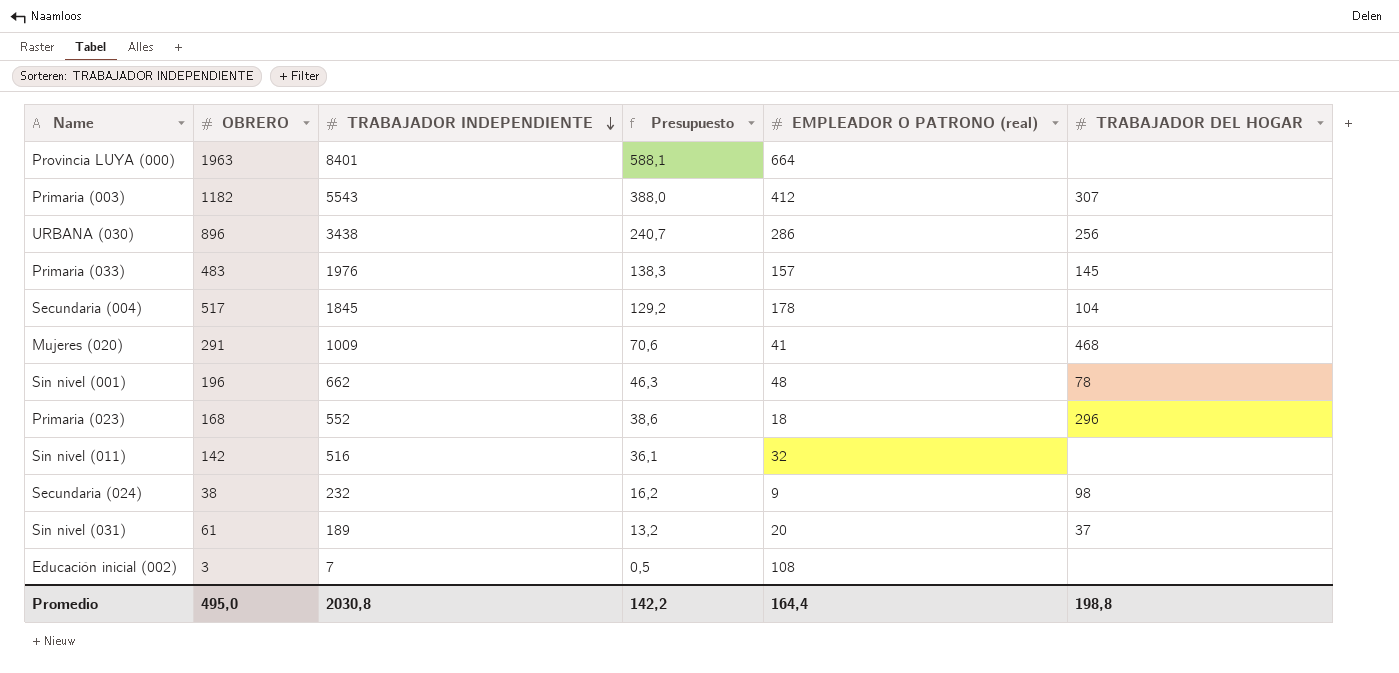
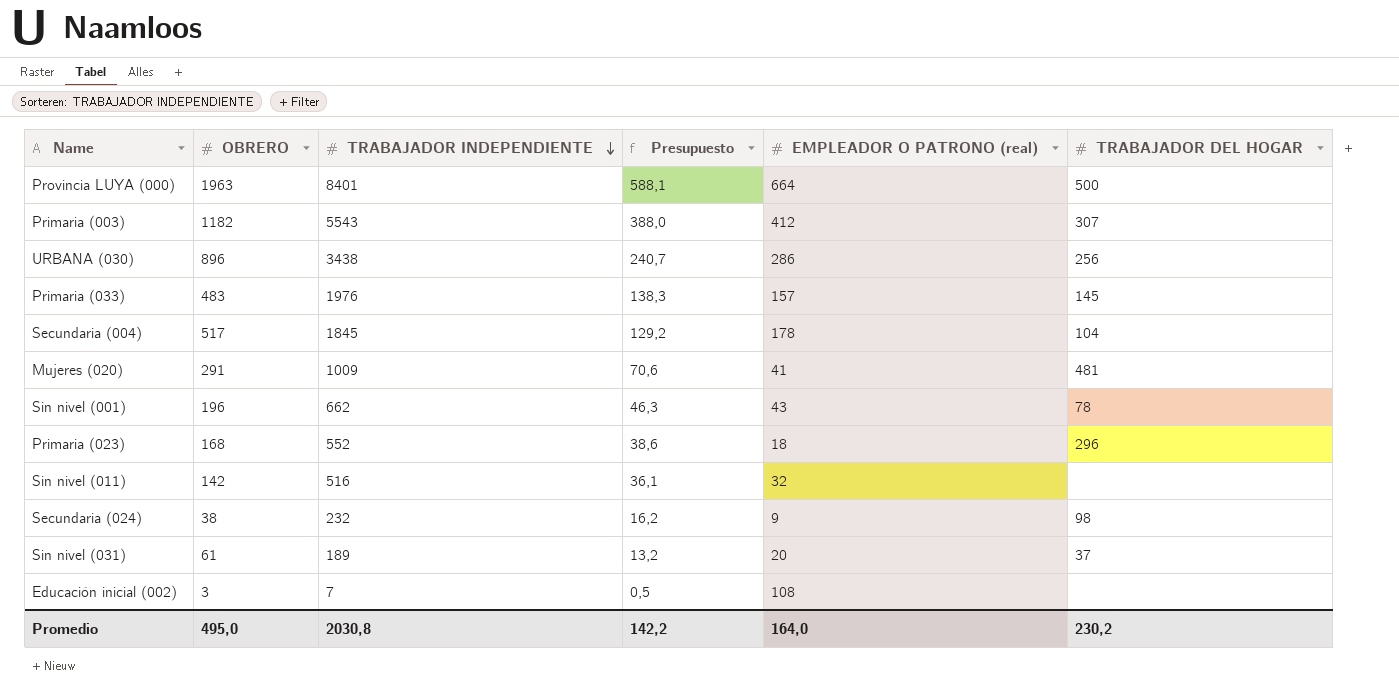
Provincia LUYA (000) | TRABAJADOR DEL HOGAR: none -> 500
Mujeres (020) | TRABAJADOR DEL HOGAR: 468 -> 481
Sin nivel (001) | EMPLEADOR O PATRONO (real): 48 -> 43
Promedio | EMPLEADOR O PATRONO (real): 164,4 -> 164,0
Promedio | TRABAJADOR DEL HOGAR: 198,8 -> 230,2

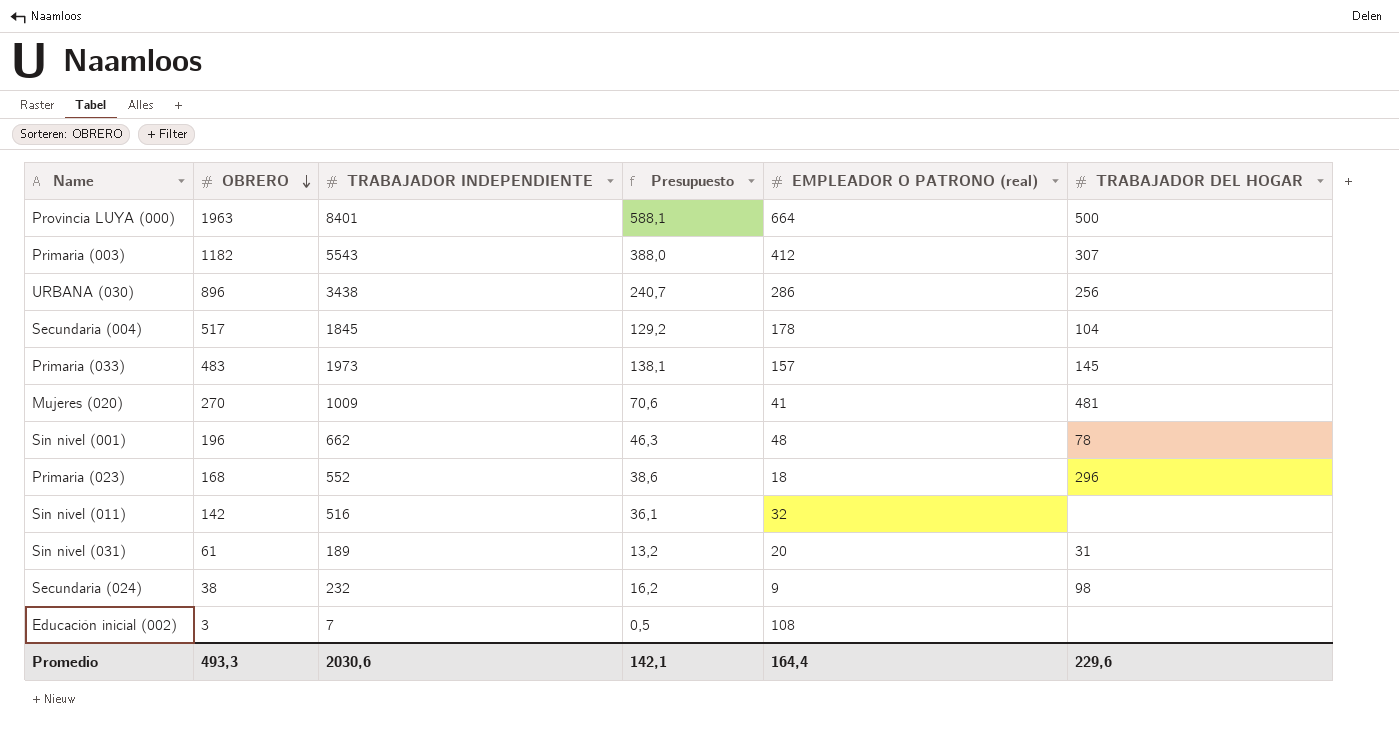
row order: TRABAJADOR INDEPENDIENTE descending -> OBRERO descending
Primaria (033) | TRABAJADOR INDEPENDIENTE: 1976 -> 1973
Primaria (033) | Presupuesto: 138,3 -> 138,1
Mujeres (020) | OBRERO: 291 -> 270
Sin nivel (001) | EMPLEADOR O PATRONO (real): 43 -> 48
Sin nivel (031) | TRABAJADOR DEL HOGAR: 37 -> 31
Promedio | OBRERO: 495,0 -> 493,3
Promedio | TRABAJADOR INDEPENDIENTE: 2030,8 -> 2030,6
Promedio | Presupuesto: 142,2 -> 142,1
Promedio | EMPLEADOR O PATRONO (real): 164,0 -> 164,4
Promedio | TRABAJADOR DEL HOGAR: 230,2 -> 229,6

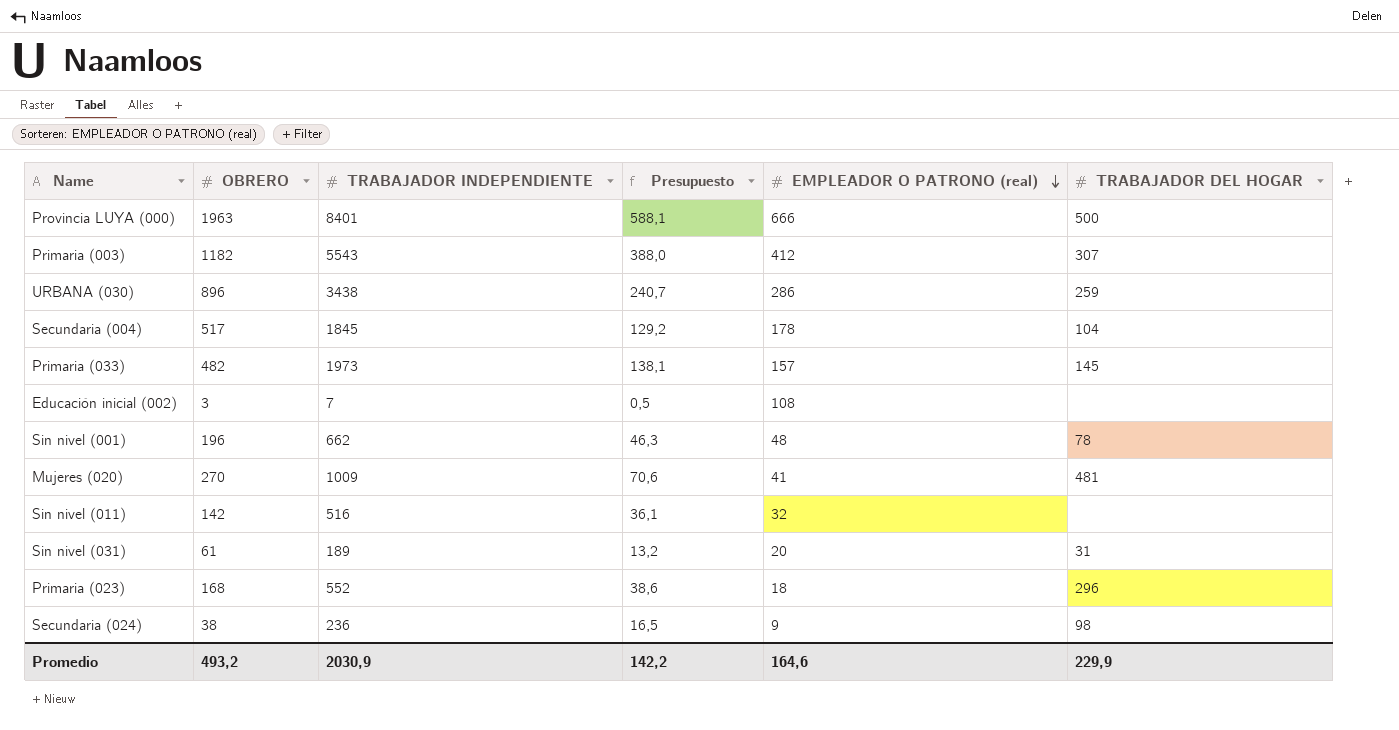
row order: OBRERO descending -> EMPLEADOR O PATRONO (real) descending
Provincia LUYA (000) | EMPLEADOR O PATRONO (real): 664 -> 666
URBANA (030) | TRABAJADOR DEL HOGAR: 256 -> 259
Primaria (033) | OBRERO: 483 -> 482
Secundaria (024) | TRABAJADOR INDEPENDIENTE: 232 -> 236
Secundaria (024) | Presupuesto: 16,2 -> 16,5
Promedio | OBRERO: 493,3 -> 493,2
Promedio | TRABAJADOR INDEPENDIENTE: 2030,6 -> 2030,9
Promedio | Presupuesto: 142,1 -> 142,2
Promedio | EMPLEADOR O PATRONO (real): 164,4 -> 164,6
Promedio | TRABAJADOR DEL HOGAR: 229,6 -> 229,9

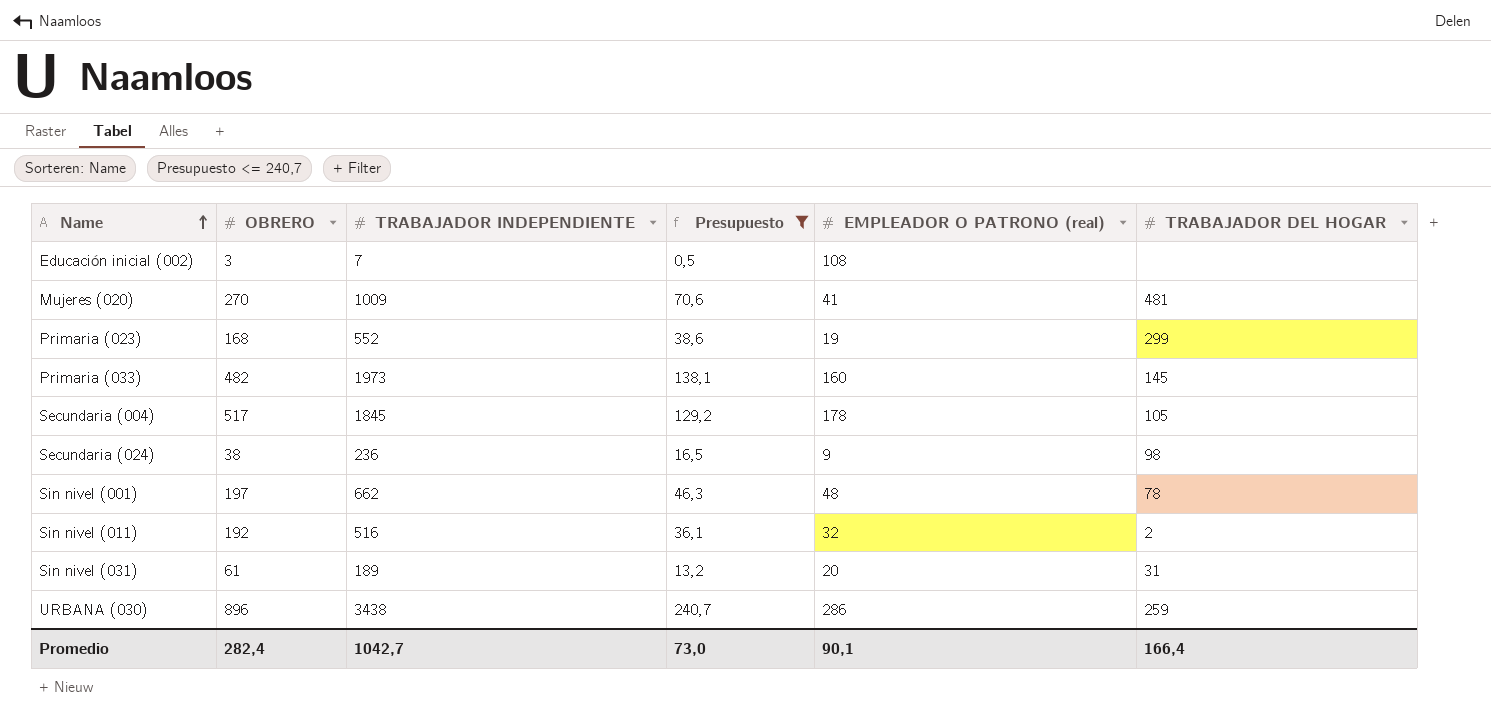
filter: none -> Presupuesto <= 240,7
row order: EMPLEADOR O PATRONO (real) descending -> Name ascending
Primaria (023) | EMPLEADOR O PATRONO (real): 18 -> 19
Primaria (023) | TRABAJADOR DEL HOGAR: 296 -> 299
Primaria (033) | EMPLEADOR O PATRONO (real): 157 -> 160
Secundaria (004) | TRABAJADOR DEL HOGAR: 104 -> 105
Sin nivel (001) | OBRERO: 196 -> 197
Sin nivel (011) | OBRERO: 142 -> 192
Sin nivel (011) | TRABAJADOR DEL HOGAR: none -> 2
Promedio | OBRERO: 493,2 -> 282,4
Promedio | TRABAJADOR INDEPENDIENTE: 2030,9 -> 1042,7
Promedio | Presupuesto: 142,2 -> 73,0
Promedio | EMPLEADOR O PATRONO (real): 164,6 -> 90,1
Promedio | TRABAJADOR DEL HOGAR: 229,9 -> 166,4

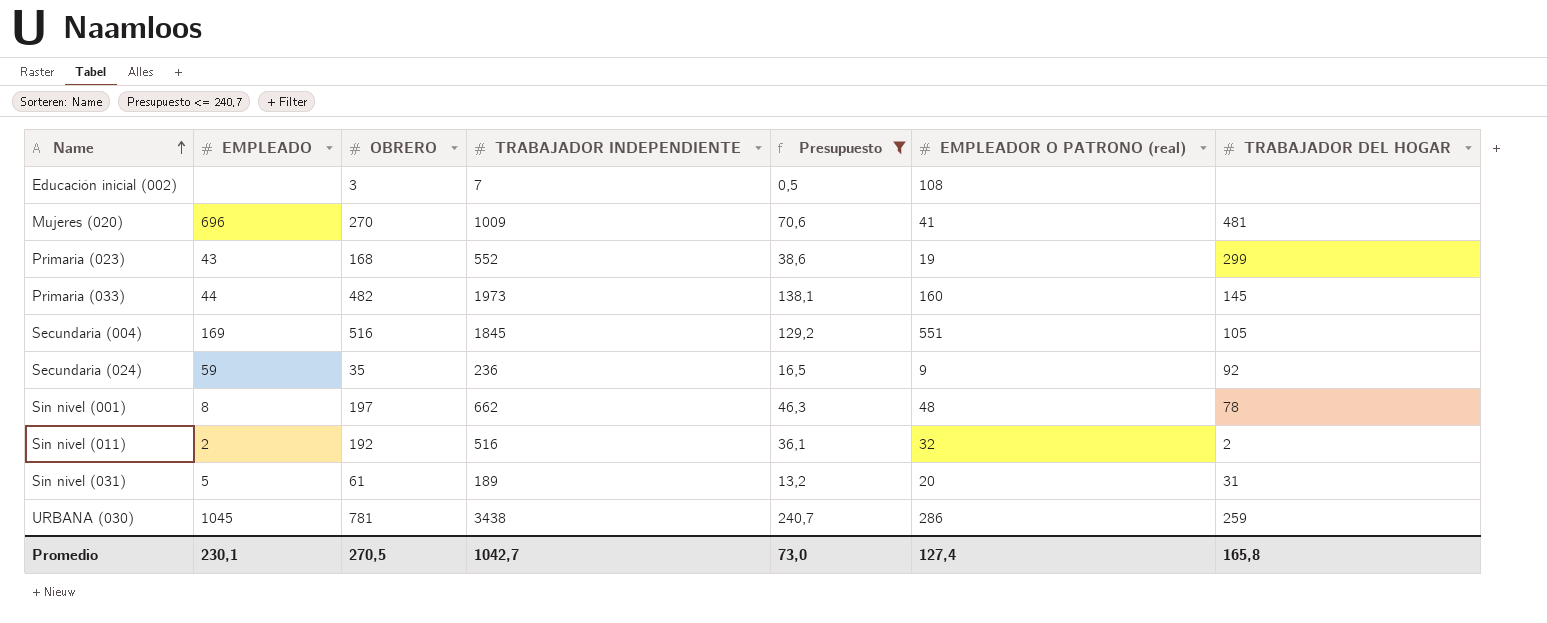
column EMPLEADO | position: none -> 2
Secundaria (004) | OBRERO: 517 -> 516
Secundaria (004) | EMPLEADOR O PATRONO (real): 178 -> 551
Secundaria (024) | OBRERO: 38 -> 35
Secundaria (024) | TRABAJADOR DEL HOGAR: 98 -> 92
URBANA (030) | OBRERO: 896 -> 781
Promedio | OBRERO: 282,4 -> 270,5
Promedio | EMPLEADOR O PATRONO (real): 90,1 -> 127,4
Promedio | TRABAJADOR DEL HOGAR: 166,4 -> 165,8

